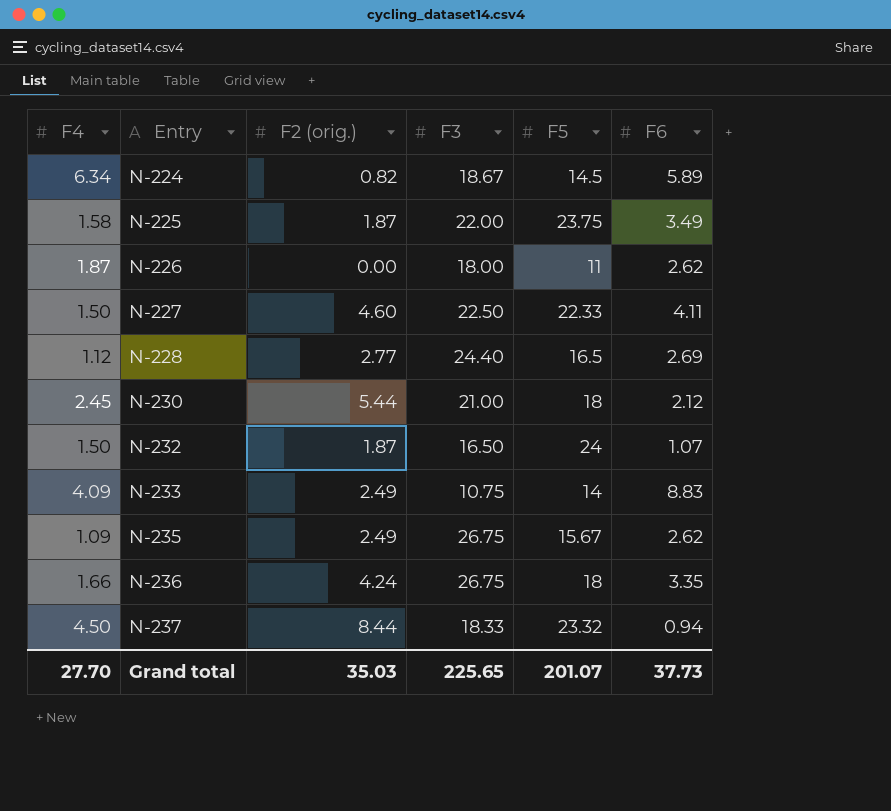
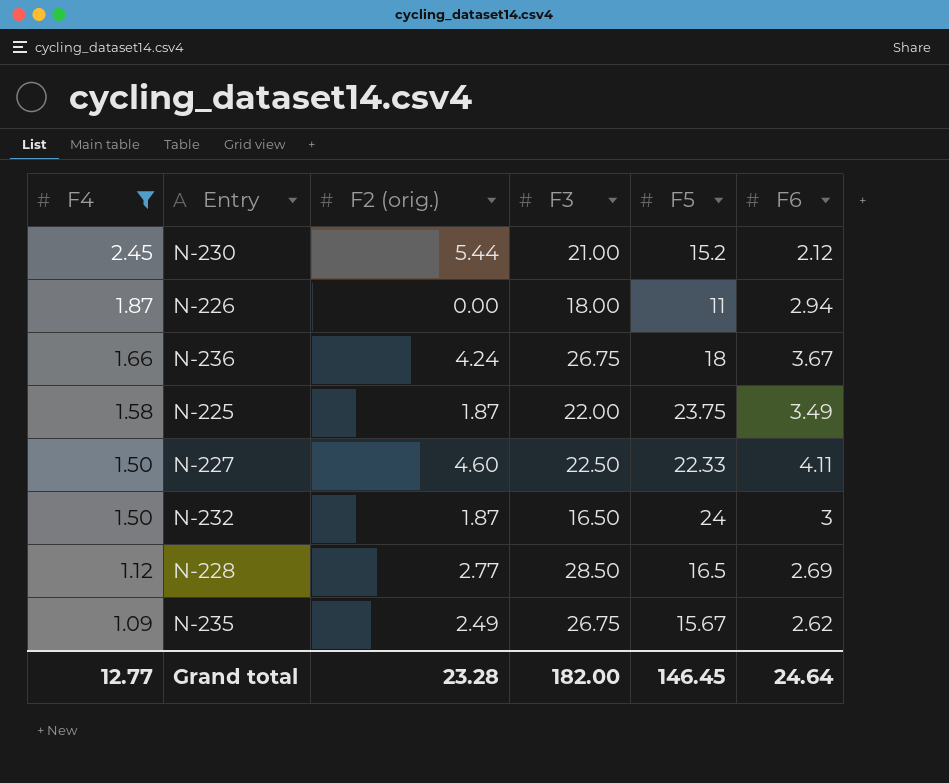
filter: none -> F4 <= 2.45
row order: Entry ascending -> F4 descending
N-230 | F5: 18 -> 15.2
N-226 | F6: 2.62 -> 2.94
N-236 | F6: 3.35 -> 3.67
N-232 | F6: 1.07 -> 3
N-228 | F3: 24.40 -> 28.50
Grand total | F4: 27.70 -> 12.77
Grand total | F2 (orig.): 35.03 -> 23.28
Grand total | F3: 225.65 -> 182.00
Grand total | F5: 201.07 -> 146.45
Grand total | F6: 37.73 -> 24.64

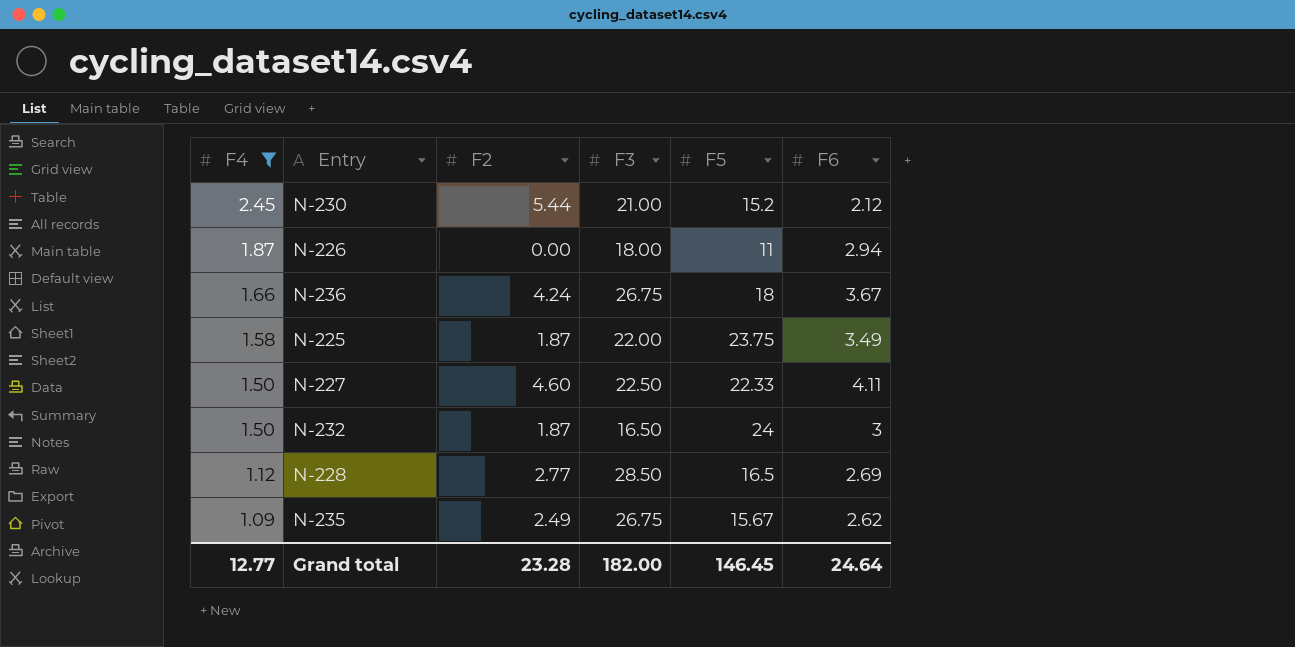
column name: F2 (orig.) -> F2

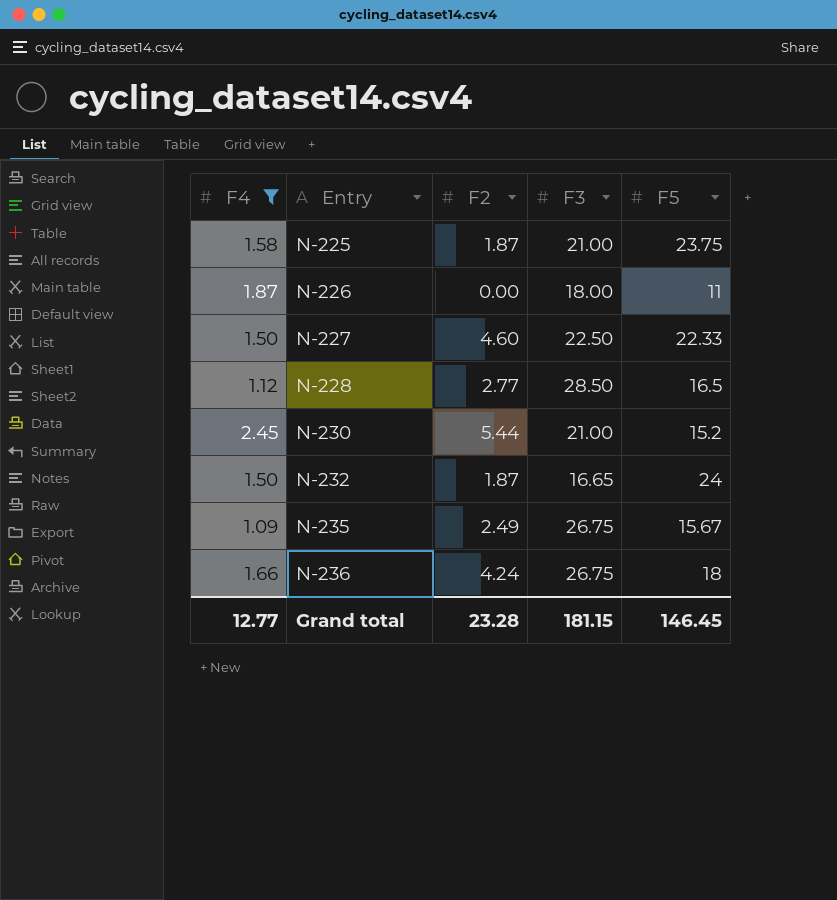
row order: F4 descending -> Entry ascending
column F6 | position: 6 -> none
N-225 | F3: 22.00 -> 21.00
N-232 | F3: 16.50 -> 16.65
Grand total | F3: 182.00 -> 181.15

